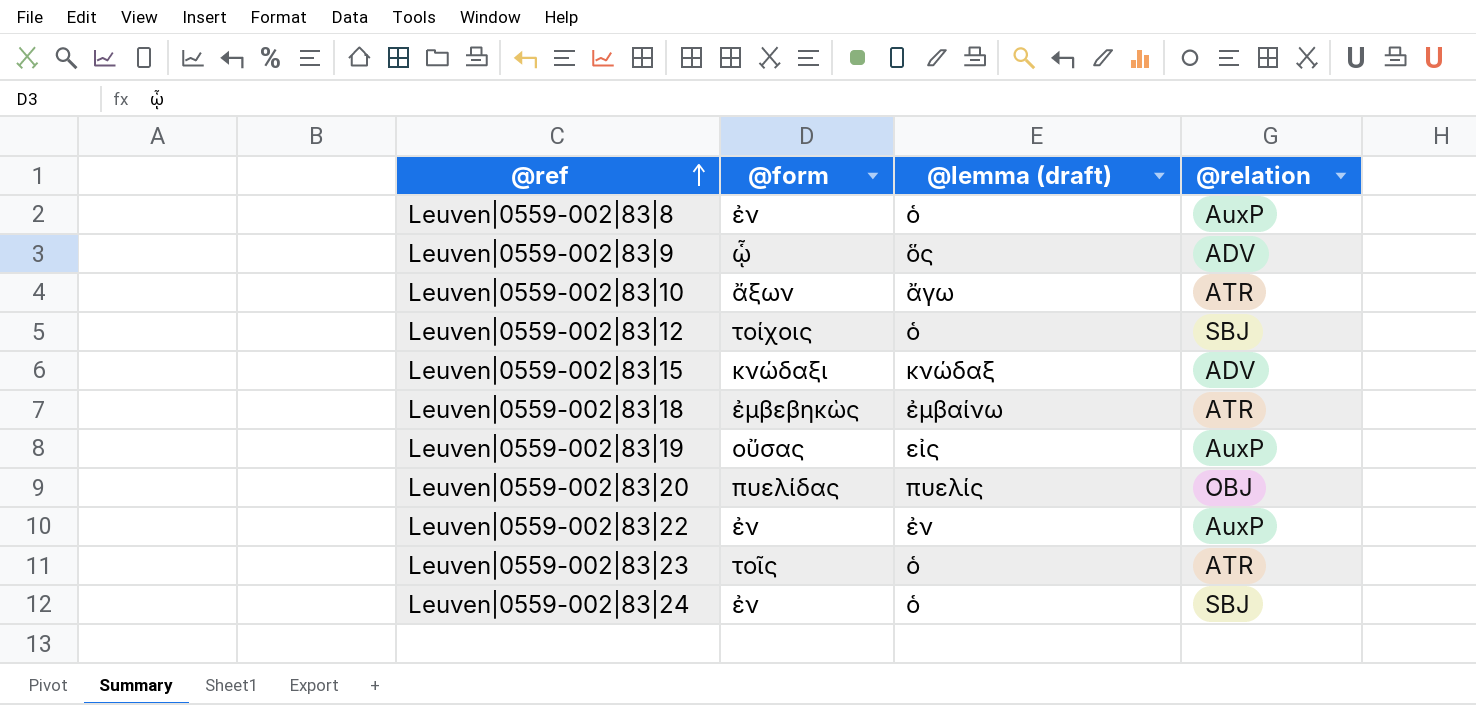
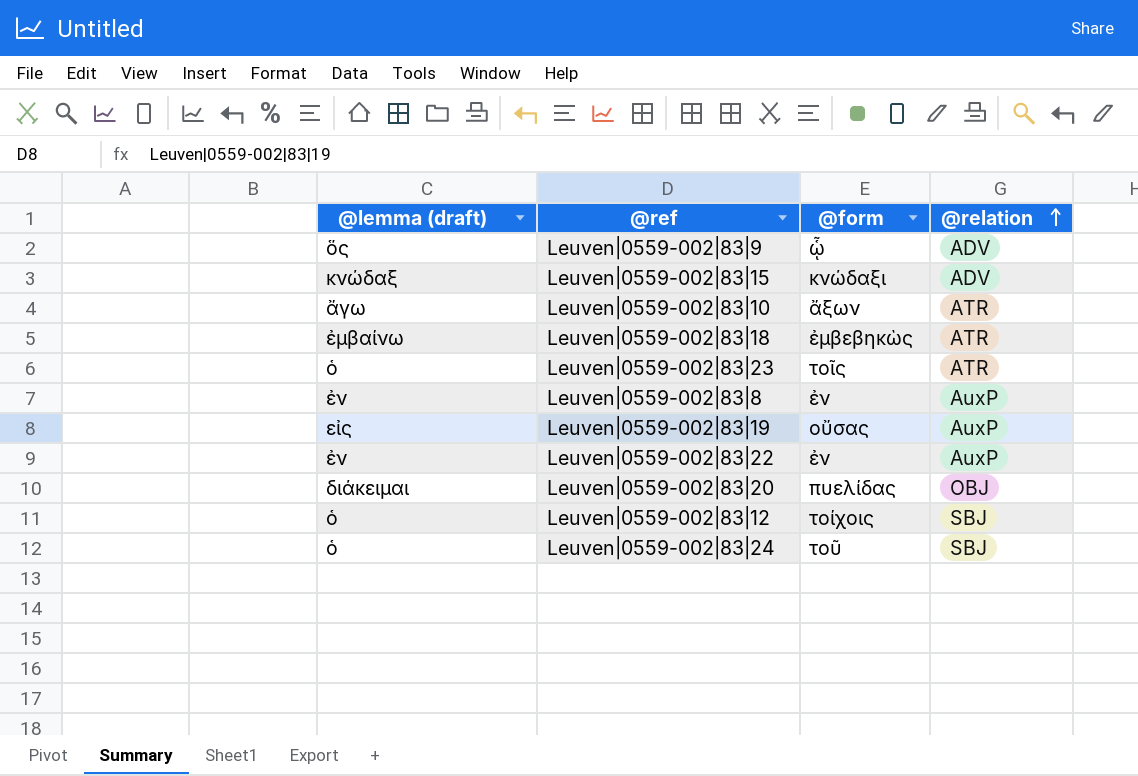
row order: @ref ascending -> @relation ascending
column @lemma (draft) | position: 3 -> 1
Leuven|0559-002|83|8 | @lemma (draft): ὁ -> ἐν
Leuven|0559-002|83|20 | @lemma (draft): πυελίς -> διάκειμαι
Leuven|0559-002|83|24 | @form: ἐν -> τοῦ

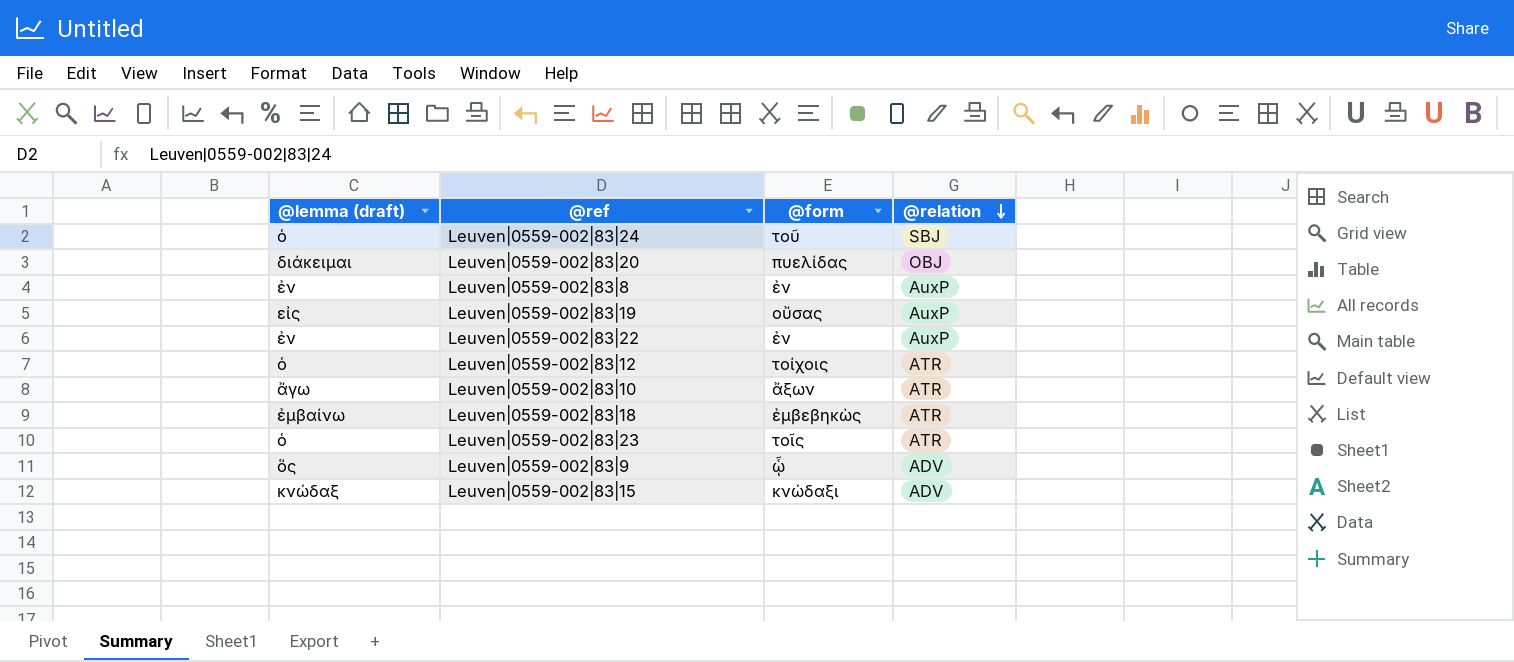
row order: @relation ascending -> @relation descending
Leuven|0559-002|83|12 | @relation: SBJ -> ATR

